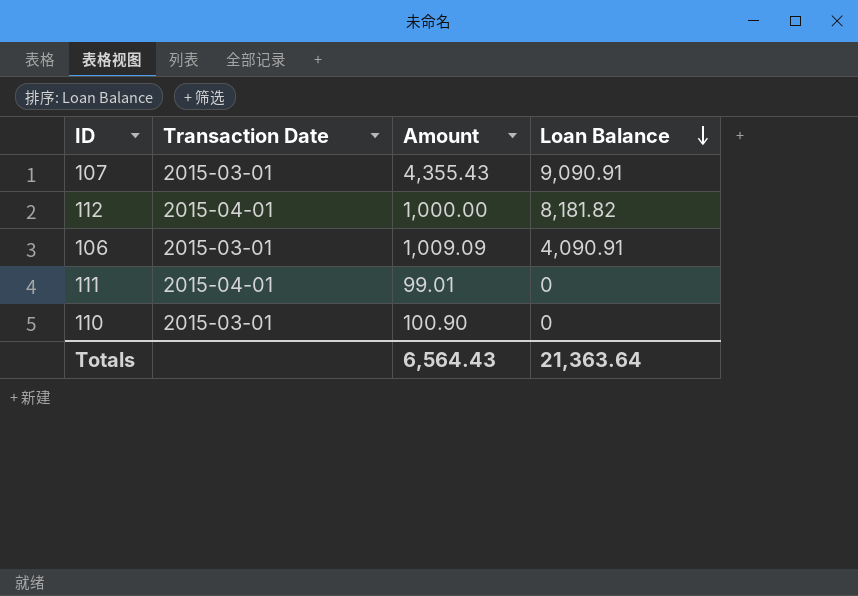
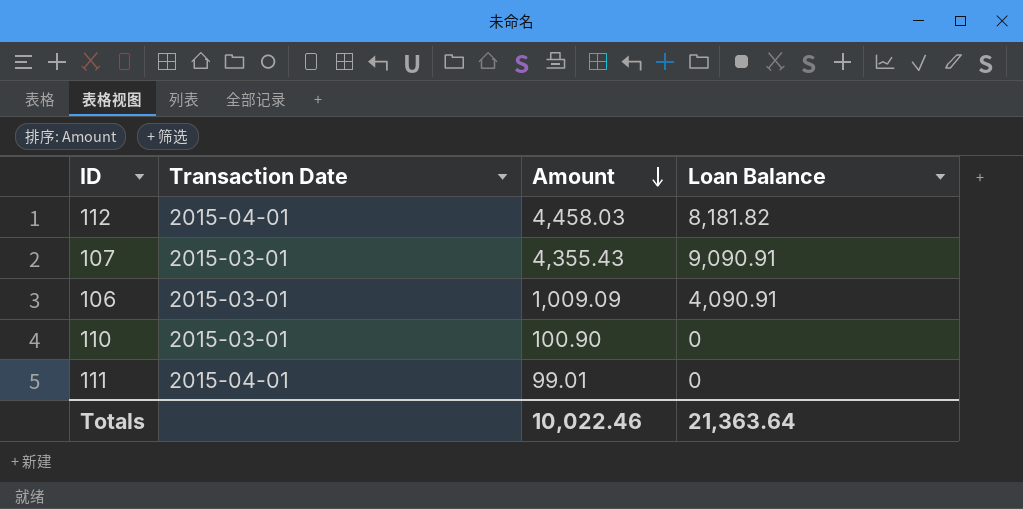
row order: Loan Balance descending -> Amount descending
112 | Amount: 1,000.00 -> 4,458.03
Totals | Amount: 6,564.43 -> 10,022.46

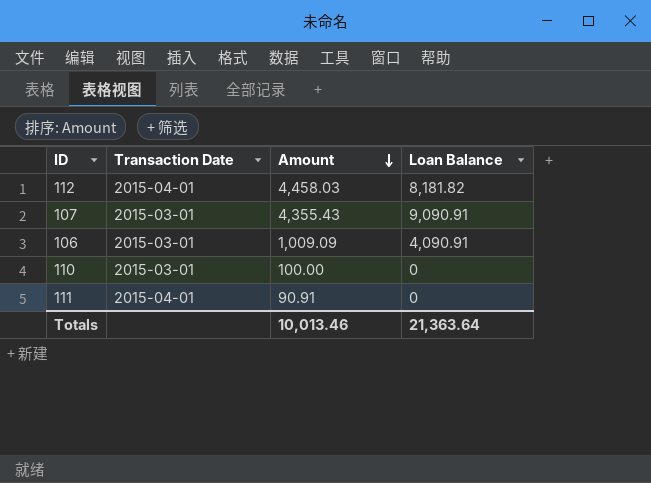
110 | Amount: 100.90 -> 100.00
111 | Amount: 99.01 -> 90.91
Totals | Amount: 10,022.46 -> 10,013.46

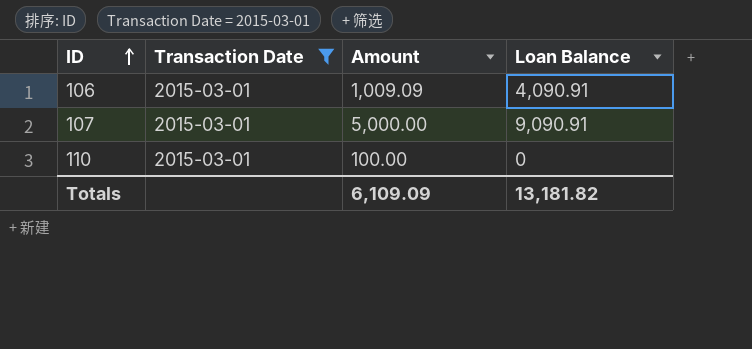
filter: none -> Transaction Date = 2015-03-01
row order: Amount descending -> ID ascending
107 | Amount: 4,355.43 -> 5,000.00
Totals | Amount: 10,013.46 -> 6,109.09
Totals | Loan Balance: 21,363.64 -> 13,181.82

